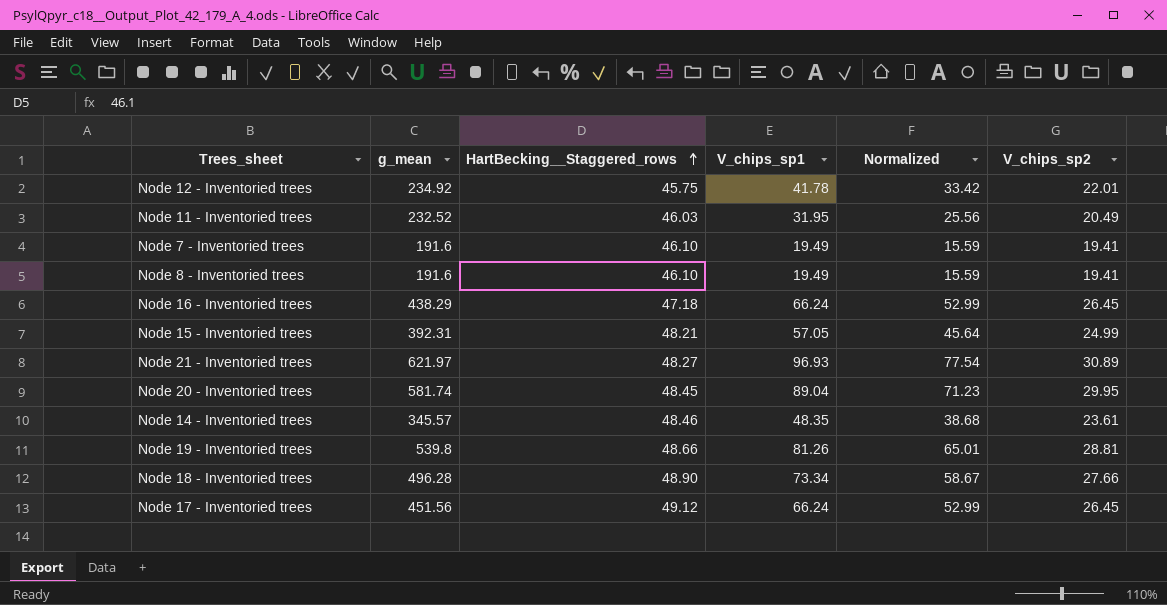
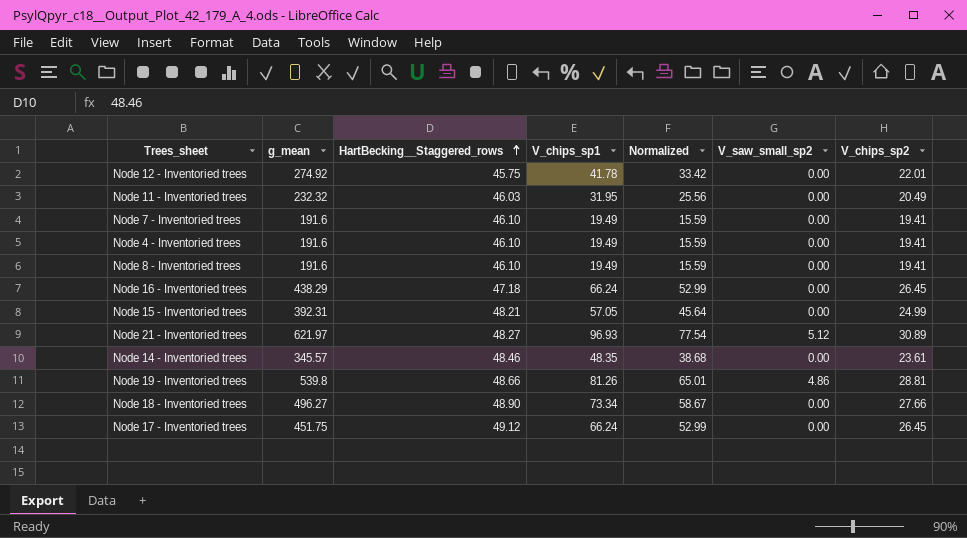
column V_saw_small_sp2 | position: none -> 6
row Node 20 - Inventoried trees: 581.74 | 48.45 | 89.04 | 71.23 | 29.95 -> none
Node 12 - Inventoried trees | g_mean: 234.92 -> 274.92
Node 11 - Inventoried trees | g_mean: 232.52 -> 232.32
row Node 4 - Inventoried trees: none -> 191.6 | 46.10 | 19.49 | 15.59 | 0.00 | 19.41
Node 18 - Inventoried trees | g_mean: 496.28 -> 496.27
Node 17 - Inventoried trees | g_mean: 451.56 -> 451.75

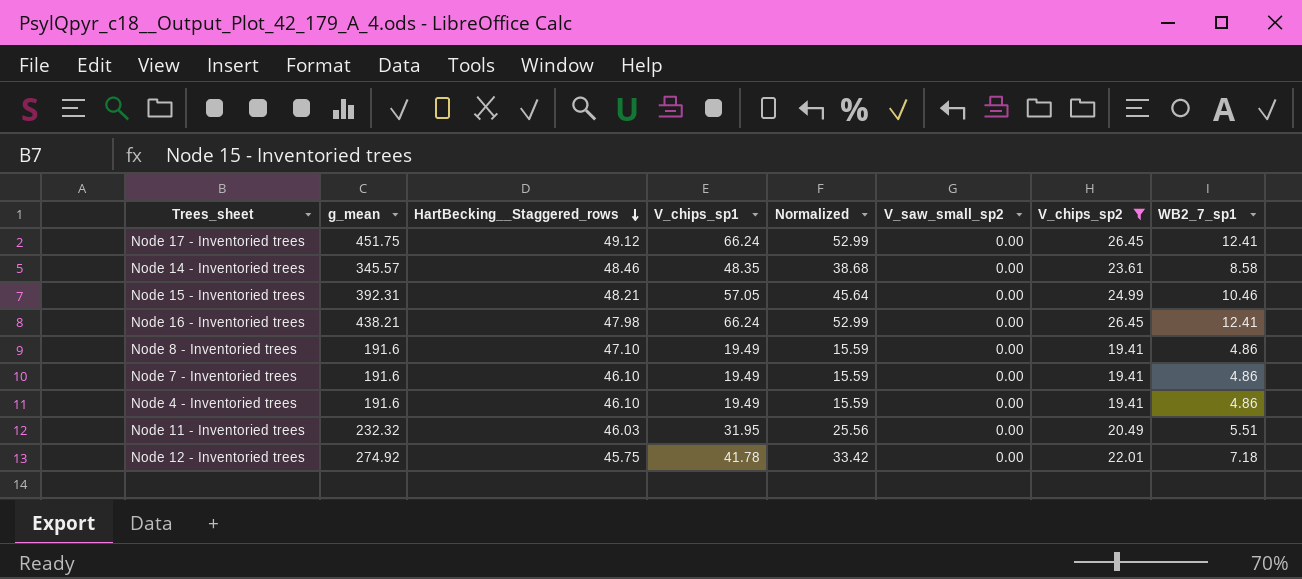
filter: none -> V_chips_sp2 <= 26.45
row order: HartBecking__Staggered_rows ascending -> HartBecking__Staggered_rows descending
column WB2_7_sp1 | position: none -> 8
Node 16 - Inventoried trees | g_mean: 438.29 -> 438.21
Node 16 - Inventoried trees | HartBecking__Staggered_rows: 47.18 -> 47.98
Node 8 - Inventoried trees | HartBecking__Staggered_rows: 46.10 -> 47.10

